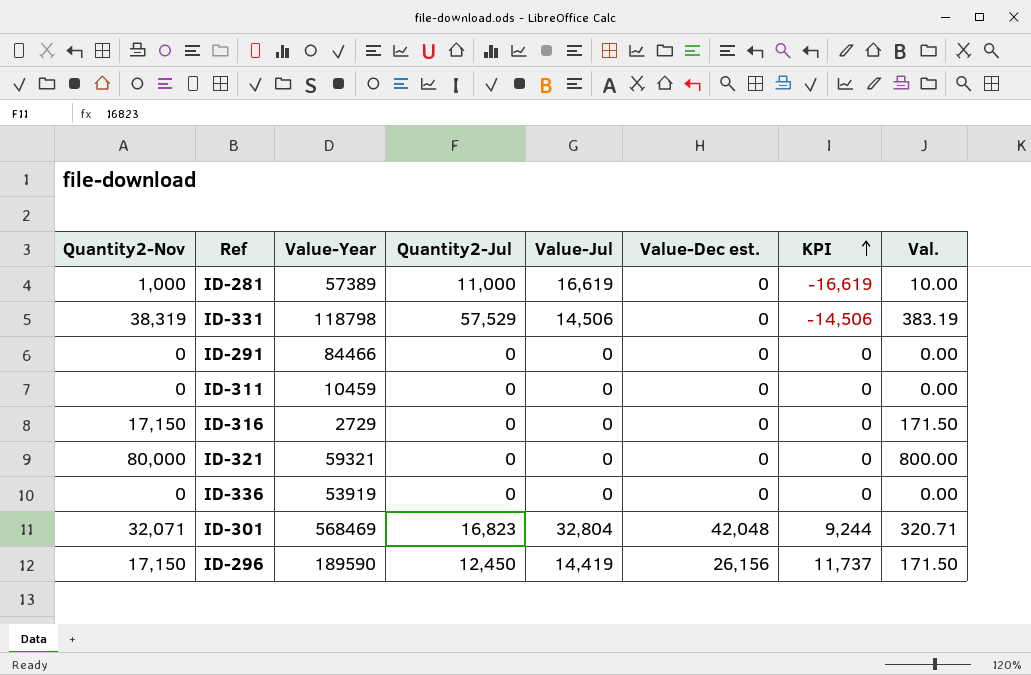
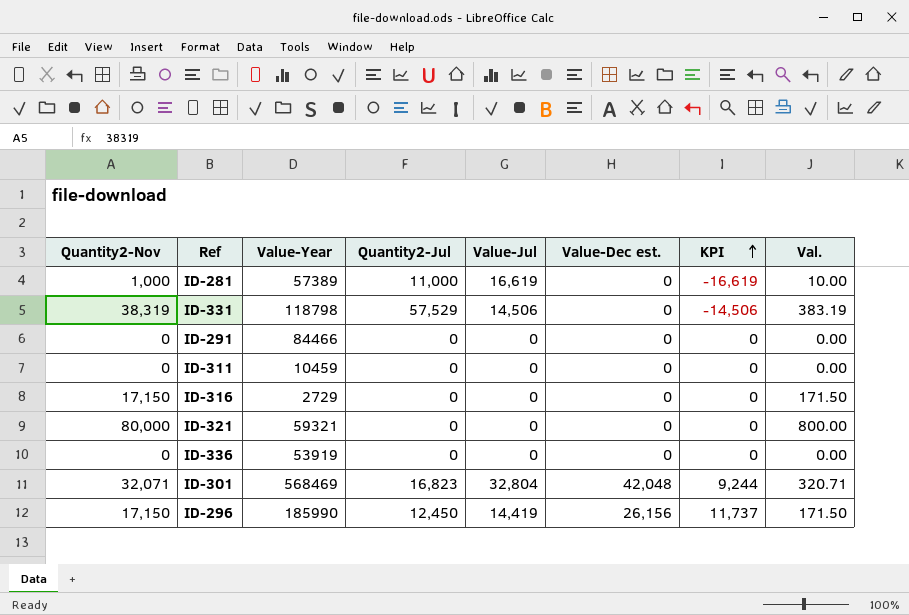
ID-296 | Value-Year: 189590 -> 185990

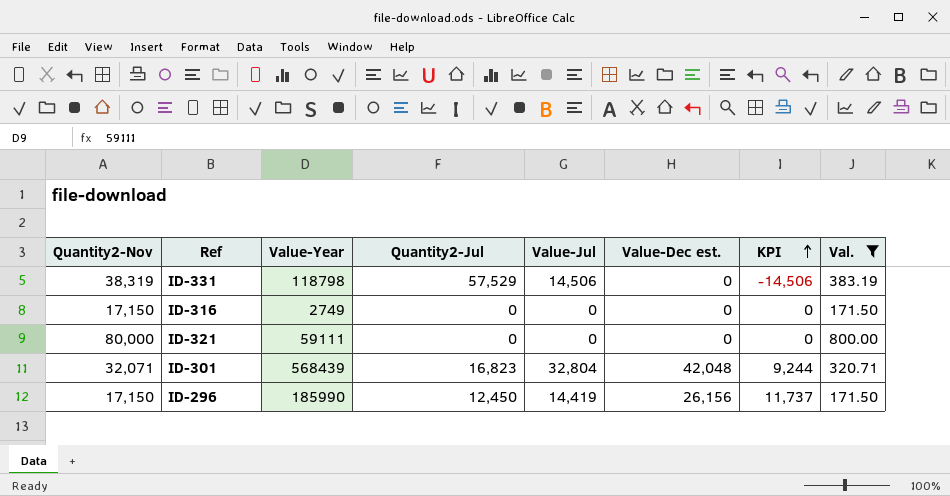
filter: none -> Val. >= 171.50
ID-316 | Value-Year: 2729 -> 2749
ID-321 | Value-Year: 59321 -> 59111
ID-301 | Value-Year: 568469 -> 568439

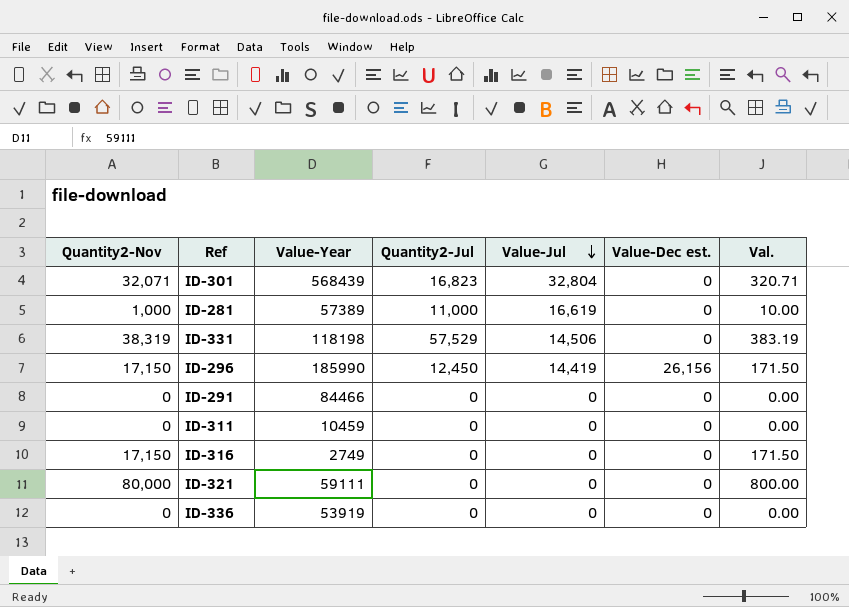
filter: Val. >= 171.50 -> none
row order: KPI ascending -> Value-Jul descending
column KPI | formula: [Value-Dec est.] - [Value-Jul] -> none
ID-301 | Value-Dec est.: 42,048 -> 0
ID-331 | Value-Year: 118798 -> 118198

